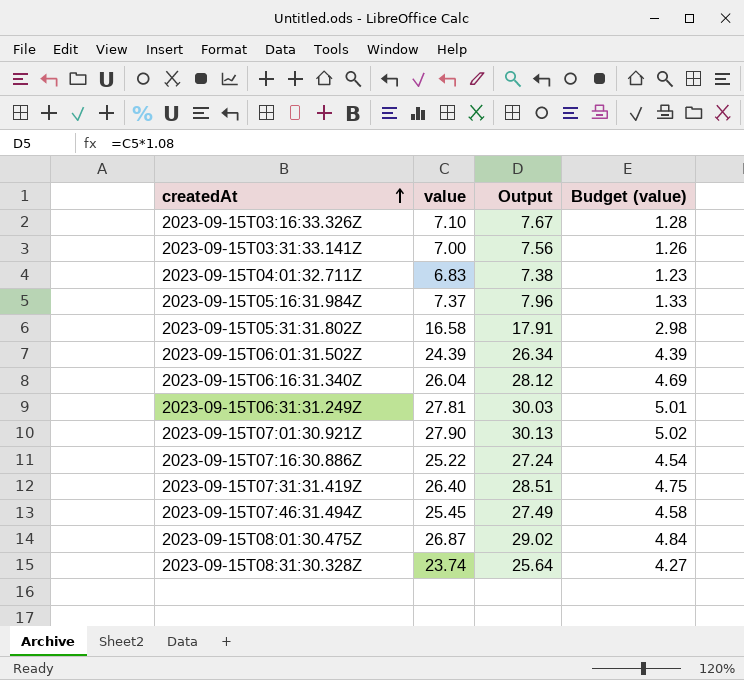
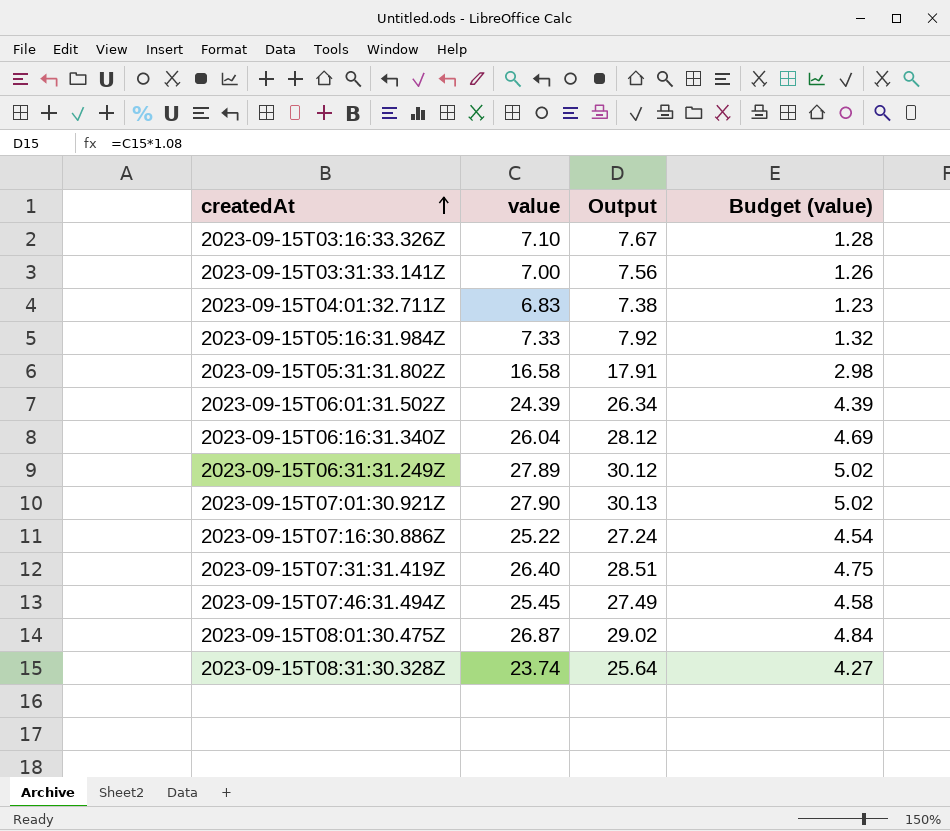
2023-09-15T05:16:31.984Z | value: 7.37 -> 7.33
2023-09-15T05:16:31.984Z | Output: 7.96 -> 7.92
2023-09-15T05:16:31.984Z | Budget (value): 1.33 -> 1.32
2023-09-15T06:31:31.249Z | value: 27.81 -> 27.89
2023-09-15T06:31:31.249Z | Output: 30.03 -> 30.12
2023-09-15T06:31:31.249Z | Budget (value): 5.01 -> 5.02

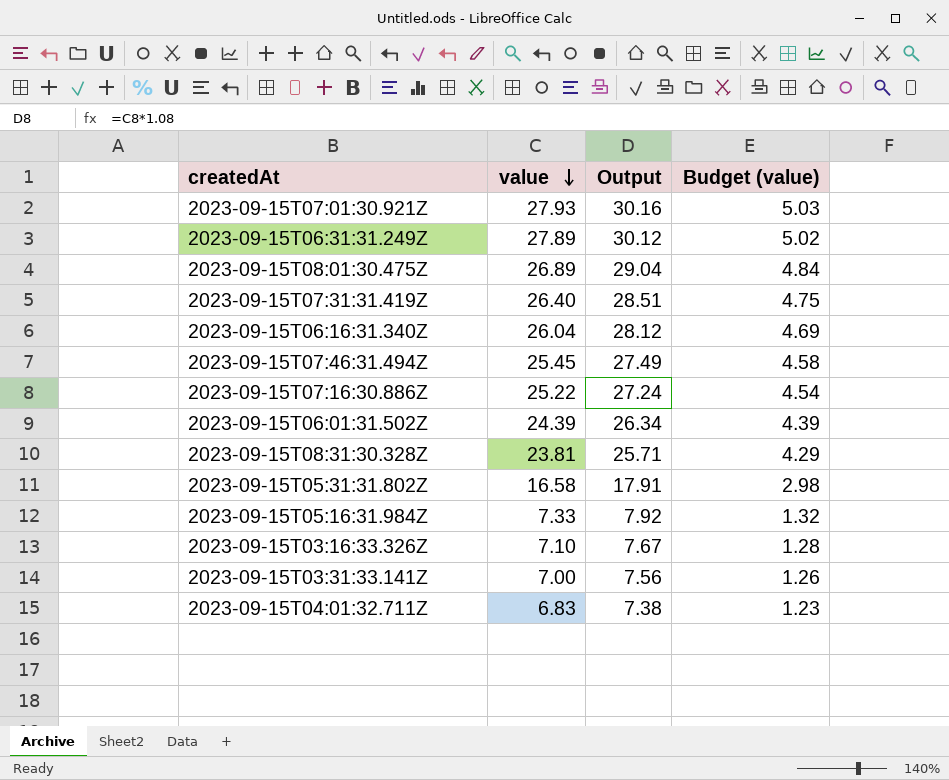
row order: createdAt ascending -> value descending
2023-09-15T07:01:30.921Z | value: 27.90 -> 27.93
2023-09-15T07:01:30.921Z | Output: 30.13 -> 30.16
2023-09-15T07:01:30.921Z | Budget (value): 5.02 -> 5.03
2023-09-15T08:01:30.475Z | value: 26.87 -> 26.89
2023-09-15T08:01:30.475Z | Output: 29.02 -> 29.04
2023-09-15T08:31:30.328Z | value: 23.74 -> 23.81
2023-09-15T08:31:30.328Z | Output: 25.64 -> 25.71
2023-09-15T08:31:30.328Z | Budget (value): 4.27 -> 4.29

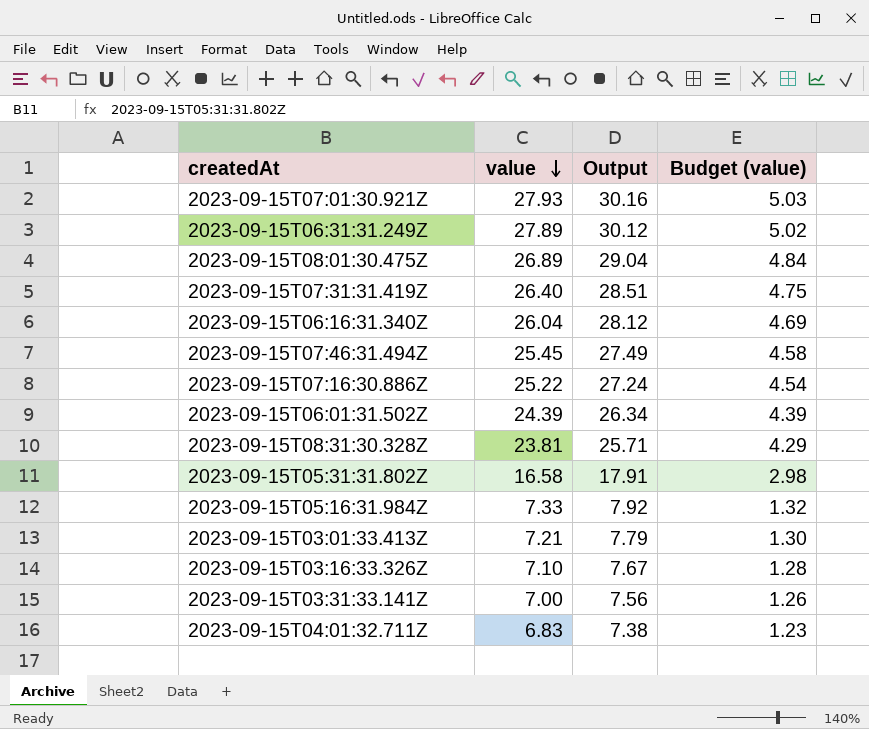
row 2023-09-15T03:01:33.413Z: none -> 7.21 | 7.79 | 1.30

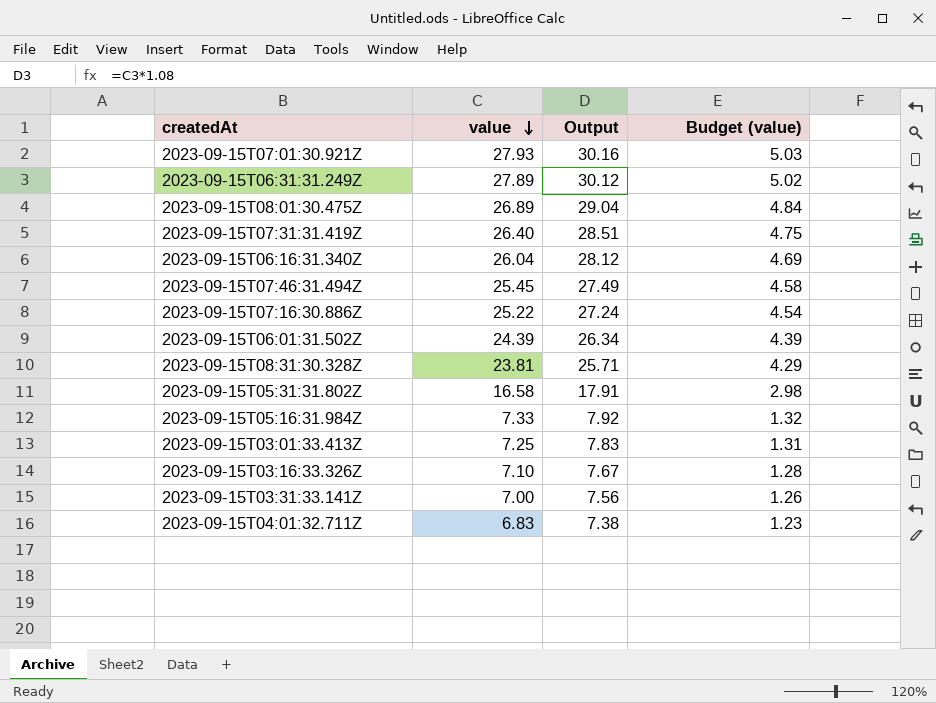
2023-09-15T03:01:33.413Z | value: 7.21 -> 7.25
2023-09-15T03:01:33.413Z | Output: 7.79 -> 7.83
2023-09-15T03:01:33.413Z | Budget (value): 1.30 -> 1.31

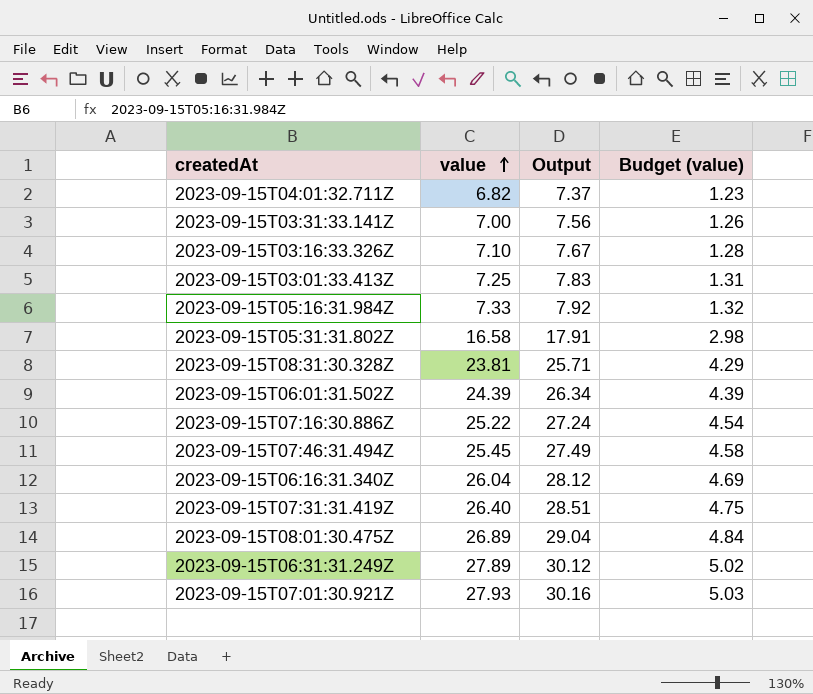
row order: value descending -> value ascending
2023-09-15T04:01:32.711Z | value: 6.83 -> 6.82
2023-09-15T04:01:32.711Z | Output: 7.38 -> 7.37

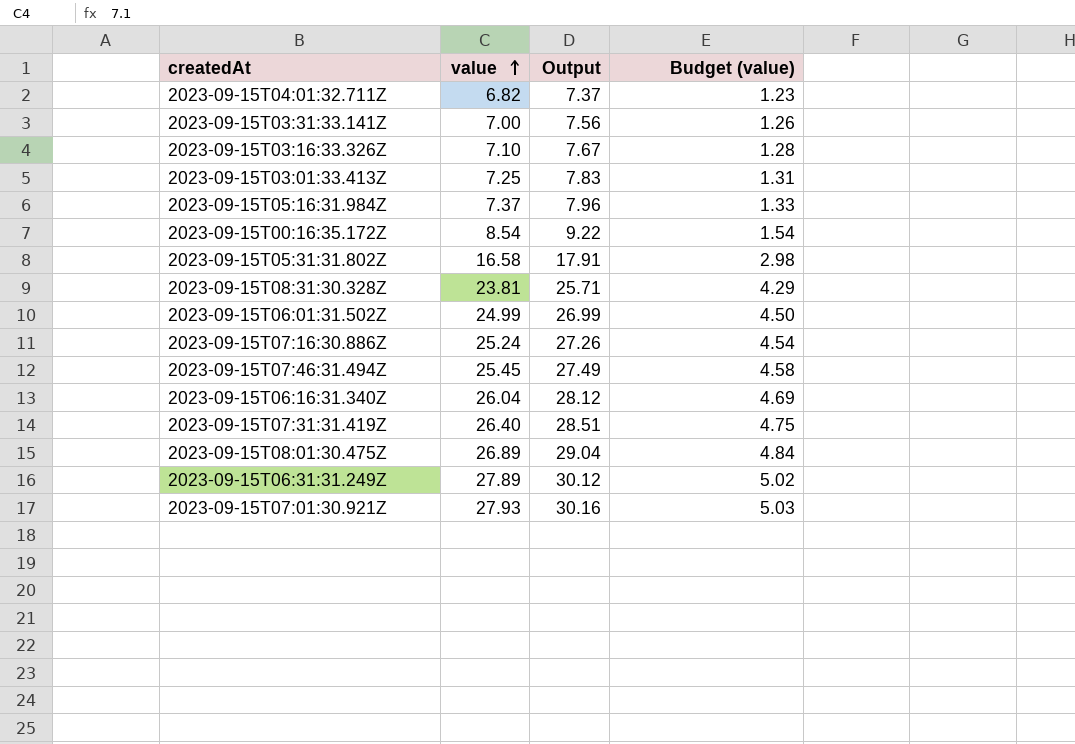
2023-09-15T05:16:31.984Z | value: 7.33 -> 7.37
2023-09-15T05:16:31.984Z | Output: 7.92 -> 7.96
2023-09-15T05:16:31.984Z | Budget (value): 1.32 -> 1.33
row 2023-09-15T00:16:35.172Z: none -> 8.54 | 9.22 | 1.54
2023-09-15T06:01:31.502Z | value: 24.39 -> 24.99
2023-09-15T06:01:31.502Z | Output: 26.34 -> 26.99
2023-09-15T06:01:31.502Z | Budget (value): 4.39 -> 4.50
2023-09-15T07:16:30.886Z | value: 25.22 -> 25.24
2023-09-15T07:16:30.886Z | Output: 27.24 -> 27.26

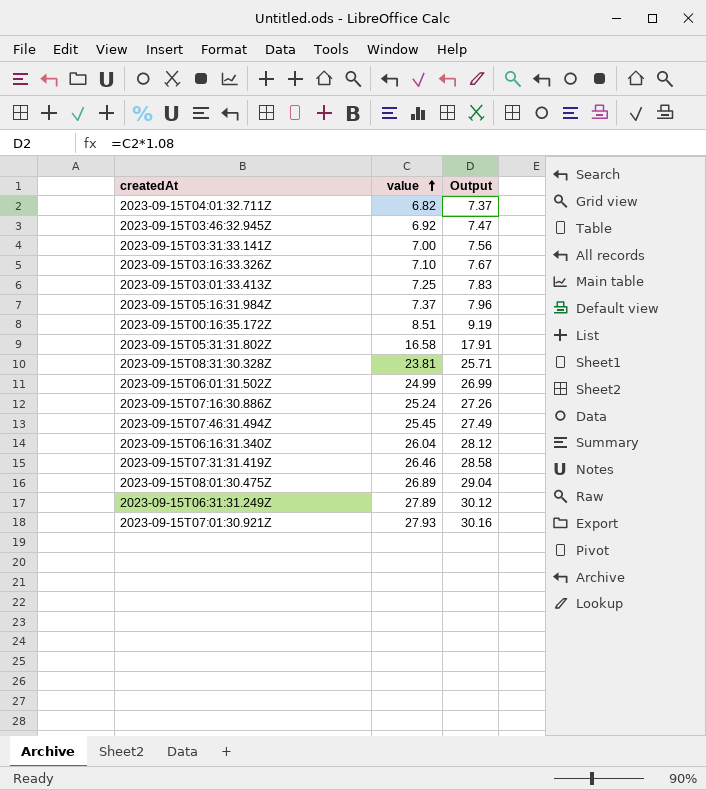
column Budget (value) | formula: [value] * 0.18 -> none
row 2023-09-15T03:46:32.945Z: none -> 6.92 | 7.47
2023-09-15T00:16:35.172Z | value: 8.54 -> 8.51
2023-09-15T00:16:35.172Z | Output: 9.22 -> 9.19
2023-09-15T07:31:31.419Z | value: 26.40 -> 26.46
2023-09-15T07:31:31.419Z | Output: 28.51 -> 28.58

